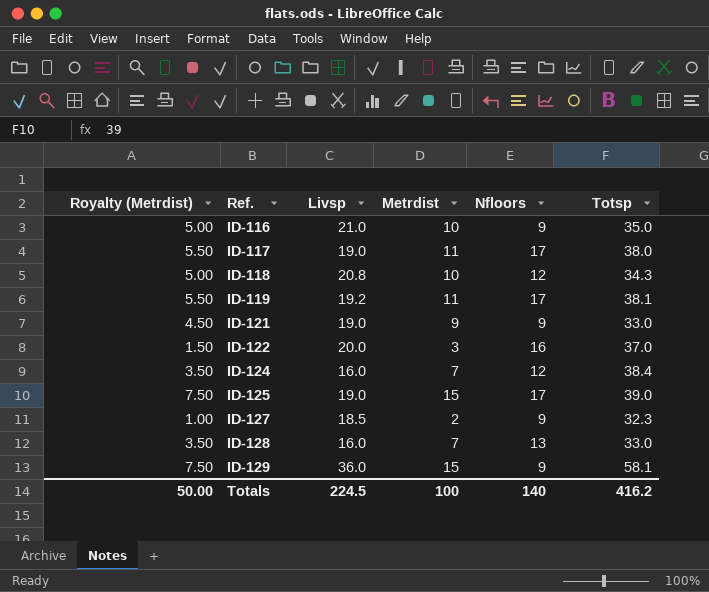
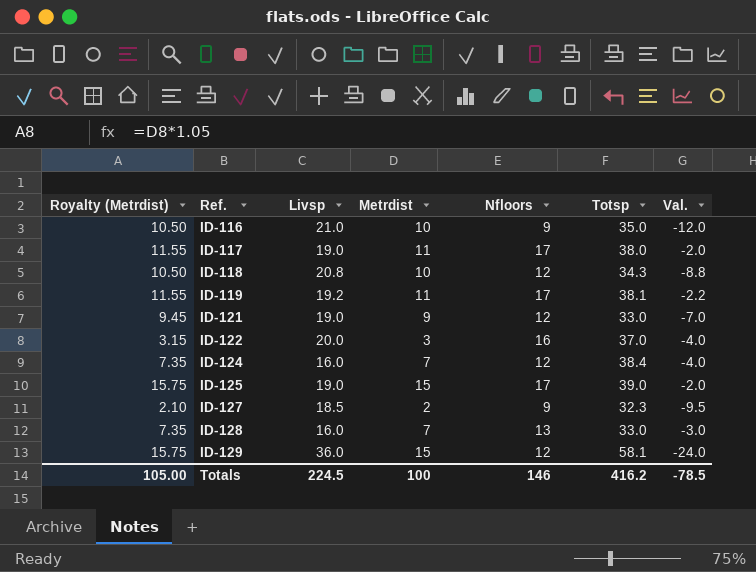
column Royalty (Metrdist) | formula: [Metrdist] * 0.5 -> [Metrdist] * 1.05
column Val. | formula: none -> [Nfloors] - [Livsp]
ID-121 | Nfloors: 9 -> 12
ID-129 | Nfloors: 9 -> 12
Totals | Royalty (Metrdist): 50.00 -> 105.00
Totals | Nfloors: 140 -> 146

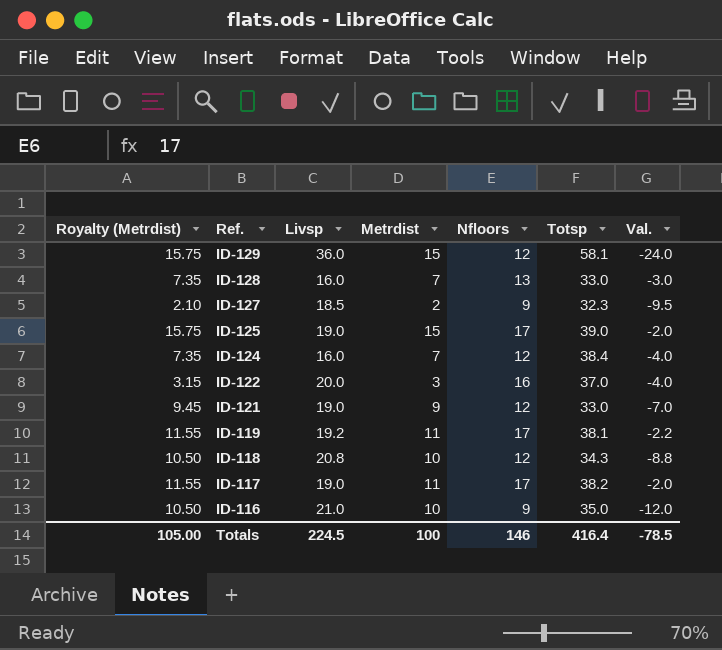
row order: Ref. ascending -> Ref. descending
ID-117 | Totsp: 38.0 -> 38.2
Totals | Totsp: 416.2 -> 416.4

